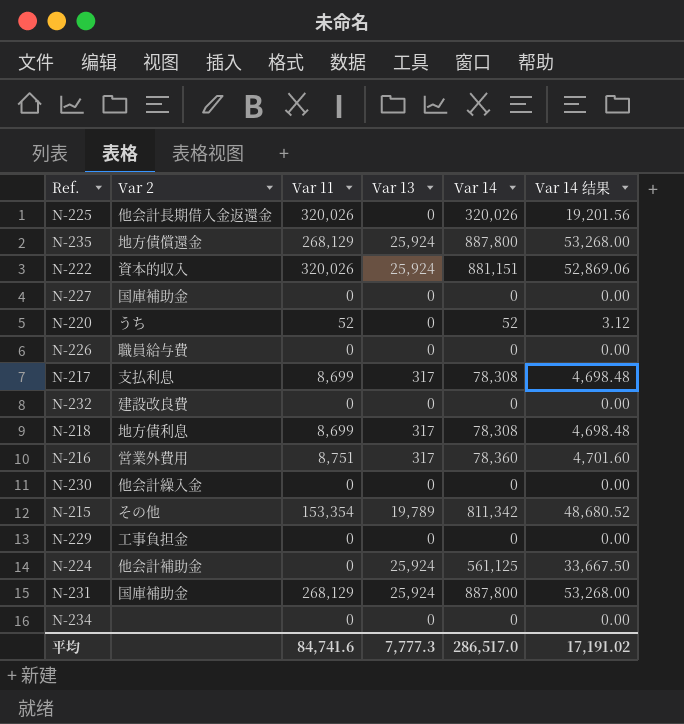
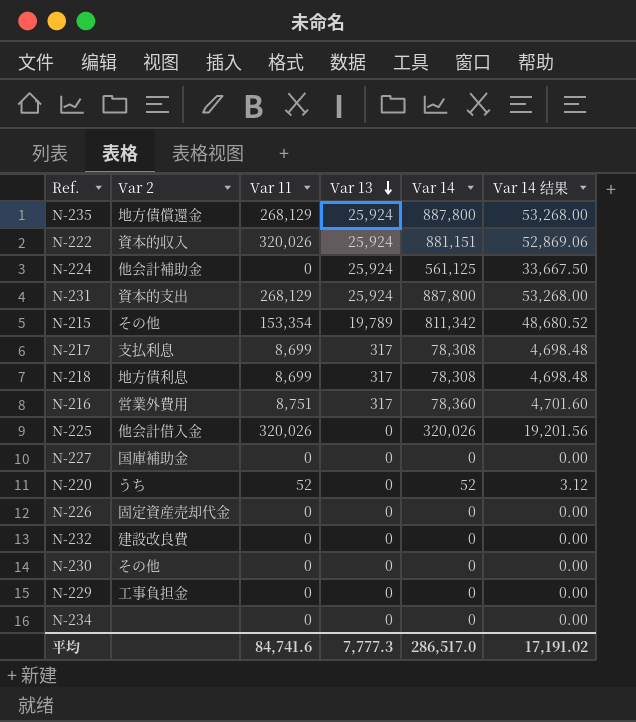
row order: none -> Var 13 descending
N-231 | Var 2: 国庫補助金 -> 資本的支出
N-225 | Var 2: 他会計長期借入金返還金 -> 他会計借入金
N-226 | Var 2: 職員給与費 -> 固定資産売却代金
N-230 | Var 2: 他会計繰入金 -> その他

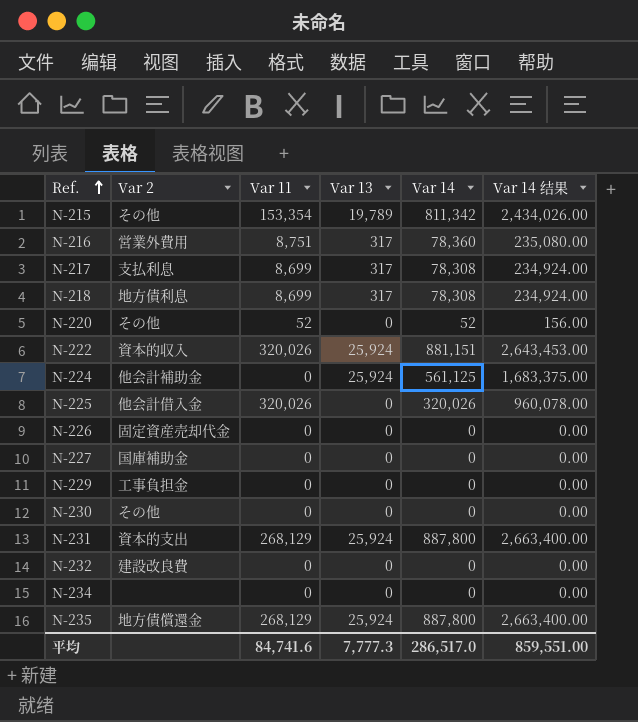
row order: Var 13 descending -> Ref. ascending
column Var 14 结果 | formula: [Var 14] * 0.06 -> [Var 14] * 3
N-220 | Var 2: うち -> その他
平均 | Var 14 结果: 17,191.02 -> 859,551.00

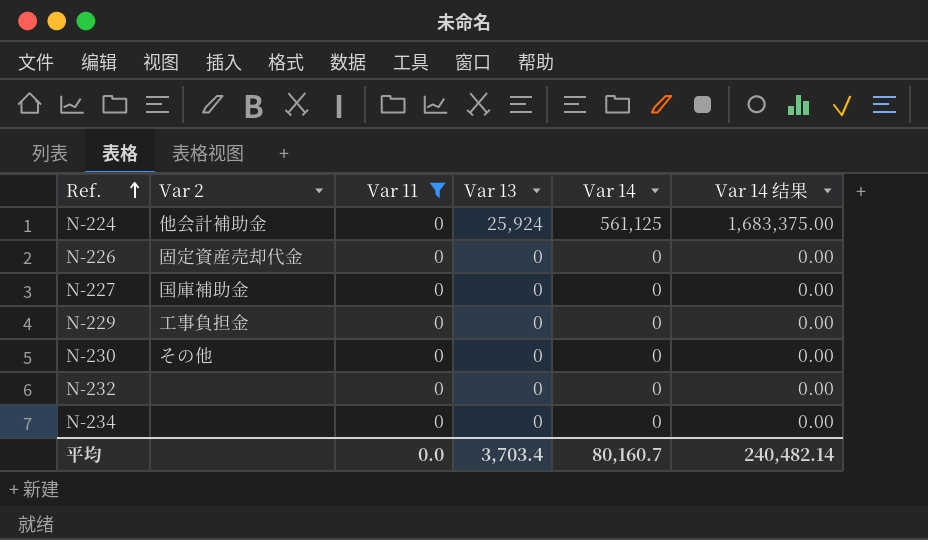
filter: none -> Var 11 = 0
N-232 | Var 2: 建設改良費 -> none
平均 | Var 11: 84,741.6 -> 0.0
平均 | Var 13: 7,777.3 -> 3,703.4
平均 | Var 14: 286,517.0 -> 80,160.7
平均 | Var 14 结果: 859,551.00 -> 240,482.14

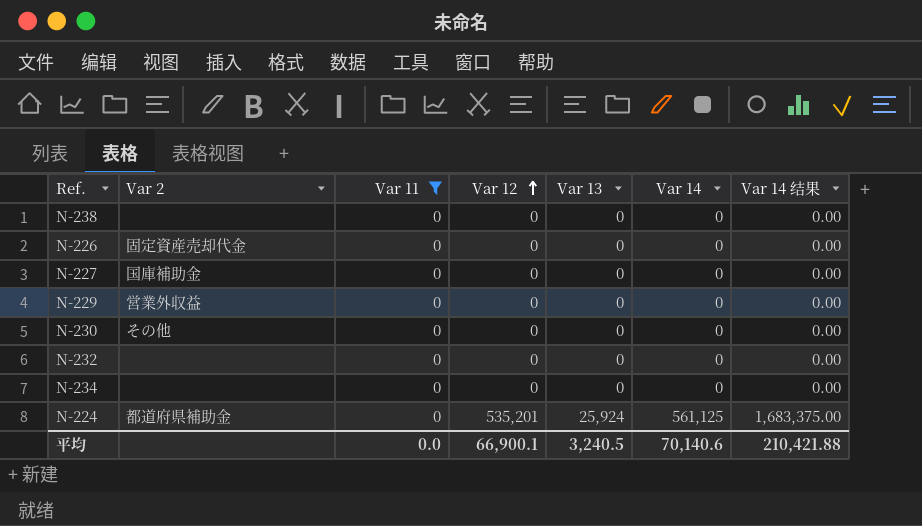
row order: Ref. ascending -> Var 12 ascending
column Var 12 | position: none -> 4
row N-238: none -> none | 0 | 0 | 0 | 0 | 0.00
N-229 | Var 2: 工事負担金 -> 営業外収益
N-224 | Var 2: 他会計補助金 -> 都道府県補助金
平均 | Var 13: 3,703.4 -> 3,240.5
平均 | Var 14: 80,160.7 -> 70,140.6
平均 | Var 14 结果: 240,482.14 -> 210,421.88

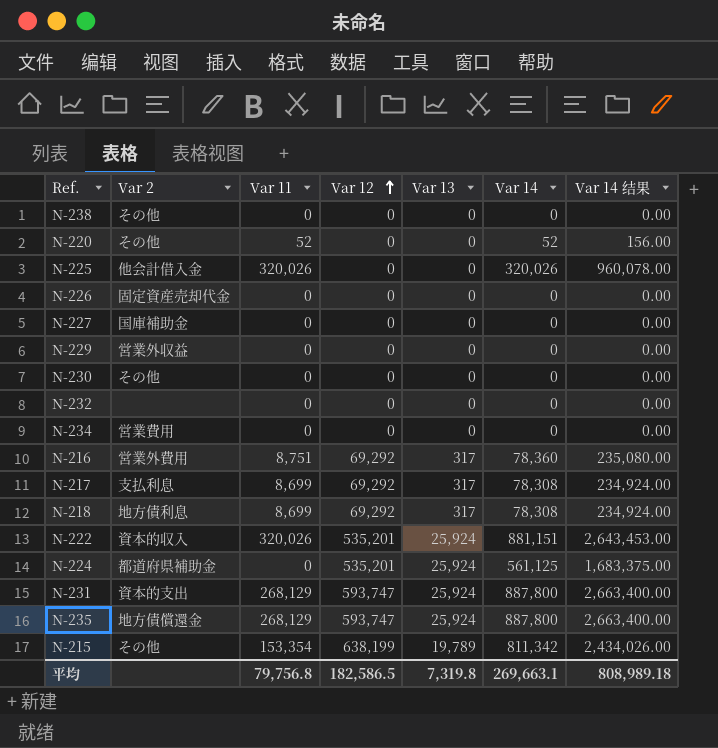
filter: Var 11 = 0 -> none
N-238 | Var 2: none -> その他
N-234 | Var 2: none -> 営業費用
平均 | Var 11: 0.0 -> 79,756.8
平均 | Var 12: 66,900.1 -> 182,586.5
平均 | Var 13: 3,240.5 -> 7,319.8
平均 | Var 14: 70,140.6 -> 269,663.1
平均 | Var 14 结果: 210,421.88 -> 808,989.18

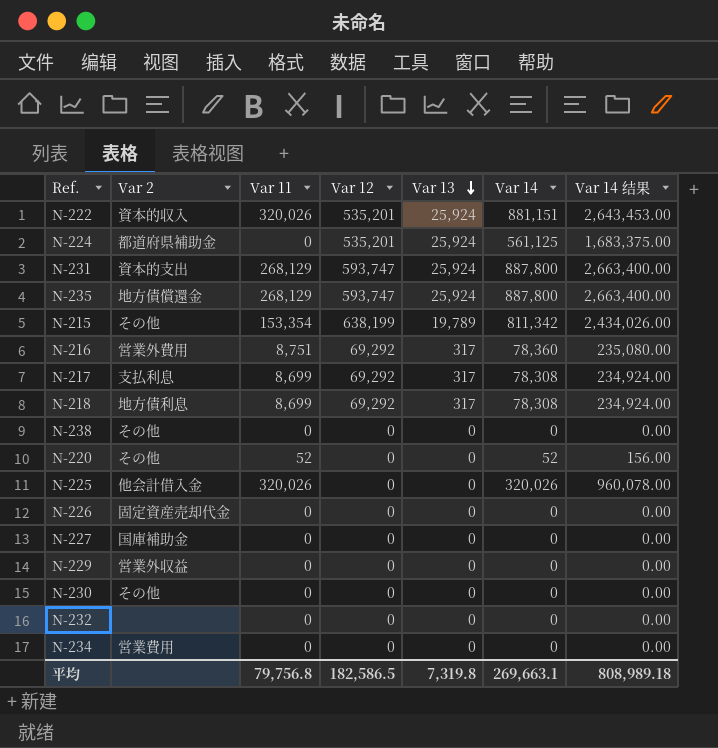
row order: Var 12 ascending -> Var 13 descending

